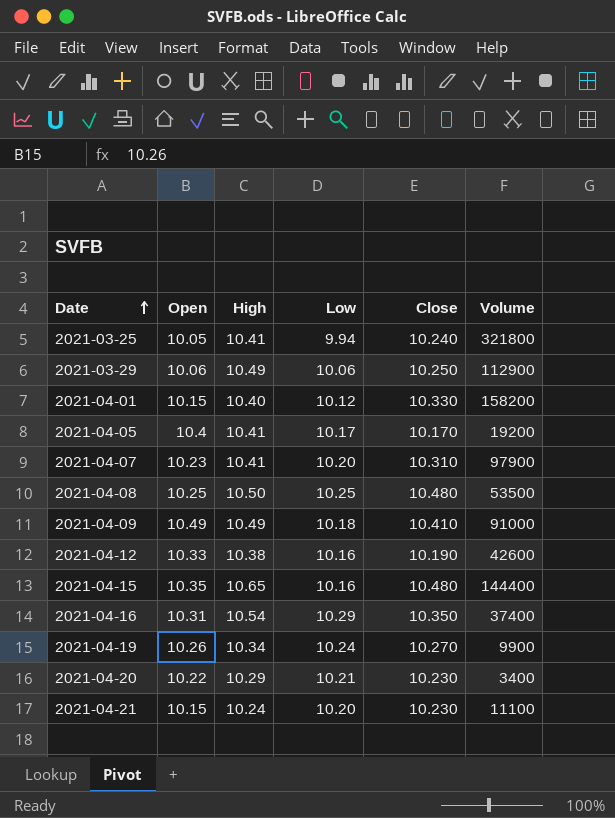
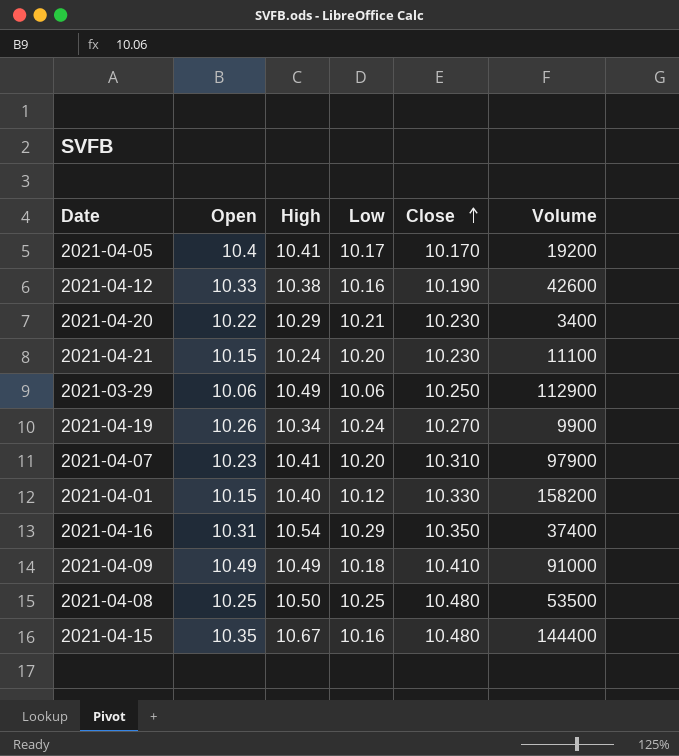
row order: Date ascending -> Close ascending
row 2021-03-25: 10.05 | 10.41 | 9.94 | 10.240 | 321800 -> none
2021-04-15 | High: 10.65 -> 10.67

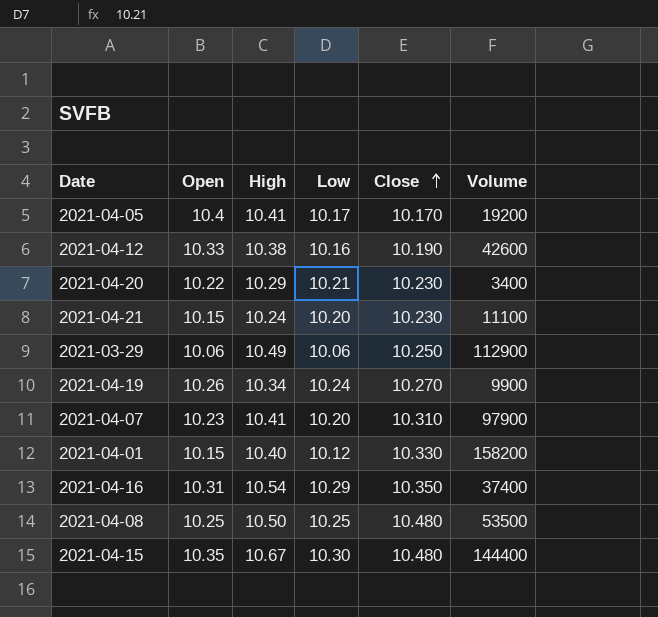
row 2021-04-09: 10.49 | 10.49 | 10.18 | 10.410 | 91000 -> none
2021-04-15 | Low: 10.16 -> 10.30

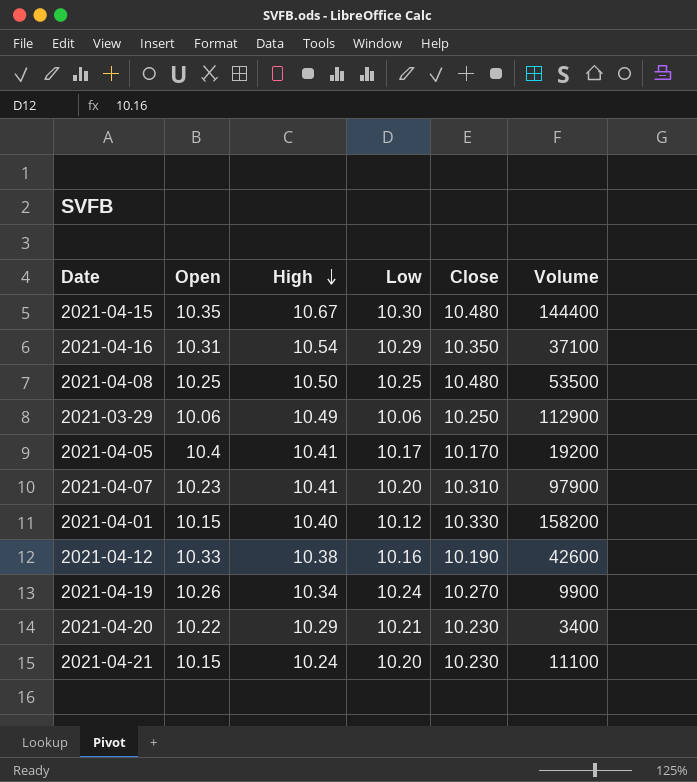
row order: Close ascending -> High descending
2021-04-16 | Volume: 37400 -> 37100

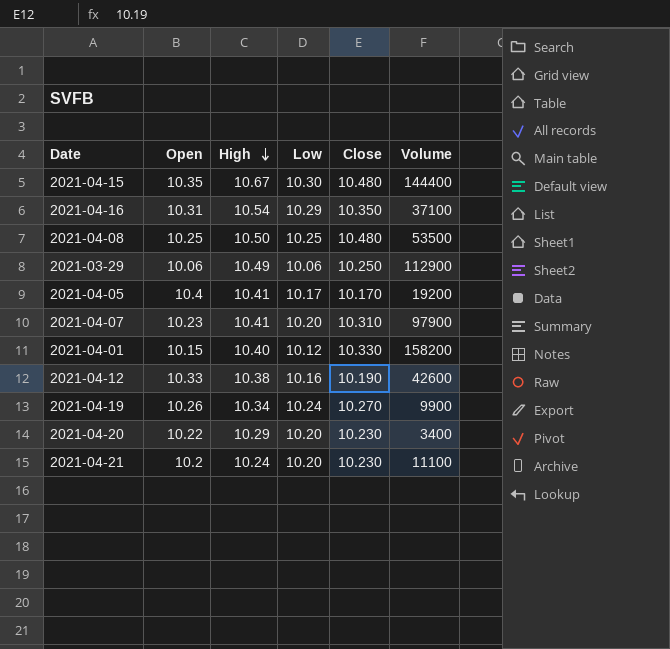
2021-04-20 | Low: 10.21 -> 10.20
2021-04-21 | Open: 10.15 -> 10.2

